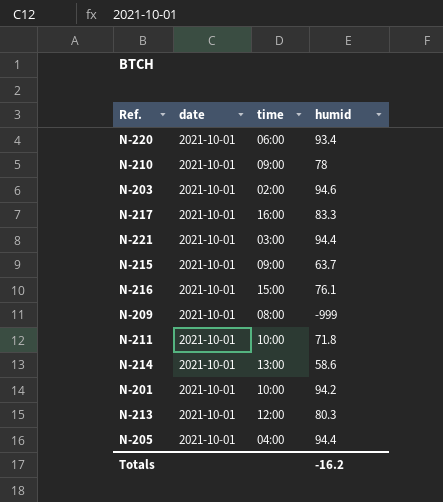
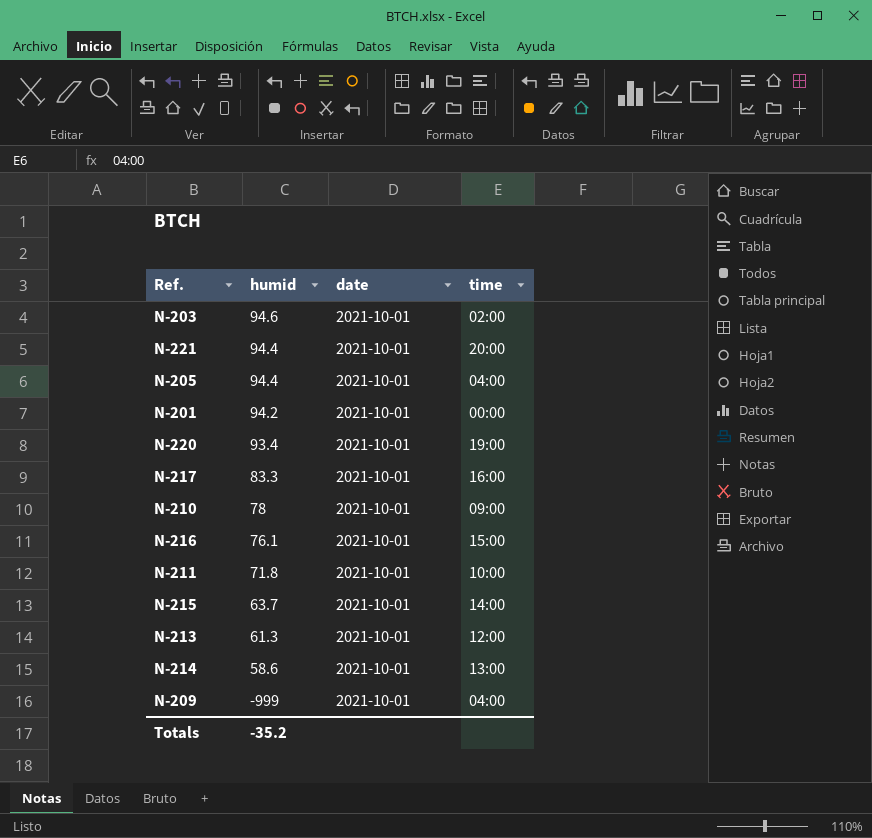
row order: none -> humid descending
column humid | position: 4 -> 2
N-221 | time: 03:00 -> 20:00
N-201 | time: 10:00 -> 00:00
N-220 | time: 06:00 -> 19:00
N-215 | time: 09:00 -> 14:00
N-213 | humid: 80.3 -> 61.3
N-209 | time: 08:00 -> 04:00
Totals | humid: -16.2 -> -35.2

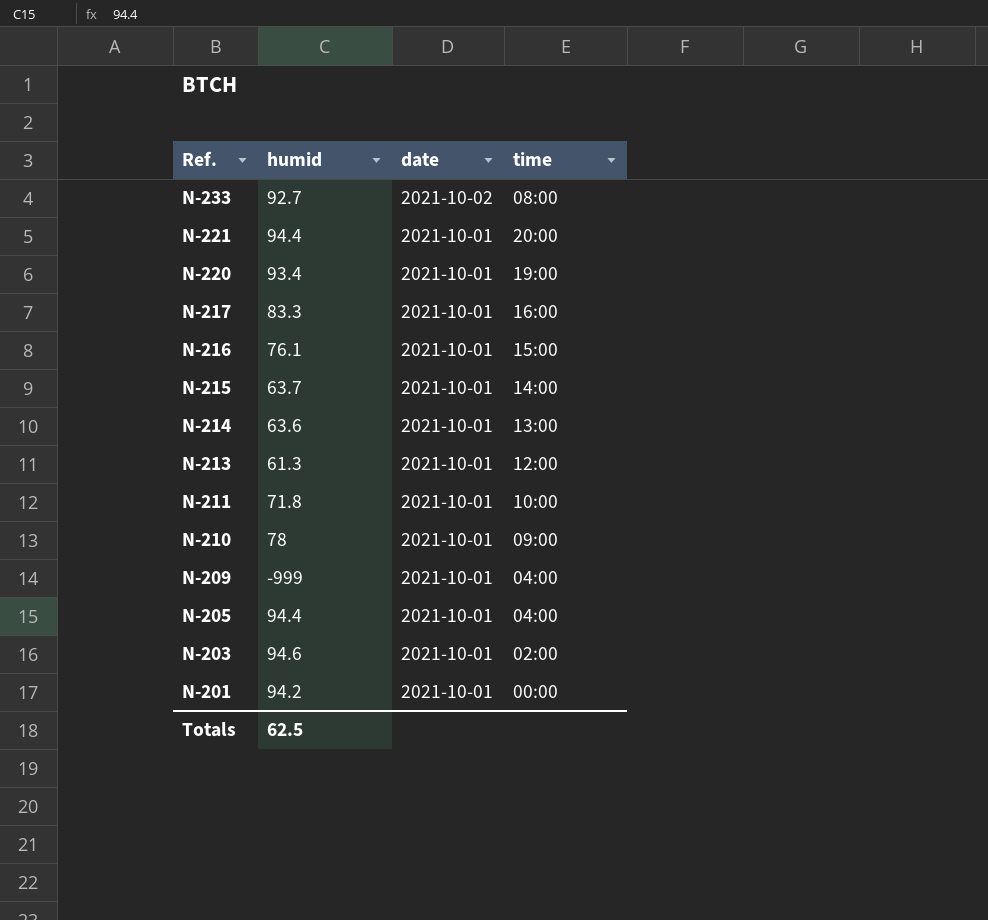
row order: humid descending -> Ref. descending
row N-233: none -> 92.7 | 2021-10-02 | 08:00
N-214 | humid: 58.6 -> 63.6
Totals | humid: -35.2 -> 62.5

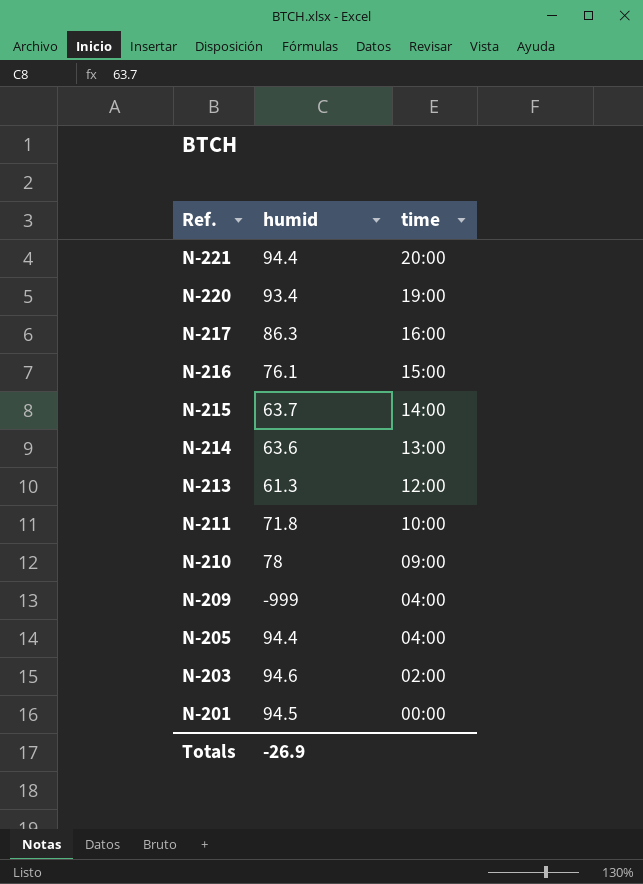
column date | position: 3 -> none
row N-233: 92.7 | 2021-10-02 | 08:00 -> none
N-217 | humid: 83.3 -> 86.3
N-201 | humid: 94.2 -> 94.5
Totals | humid: 62.5 -> -26.9

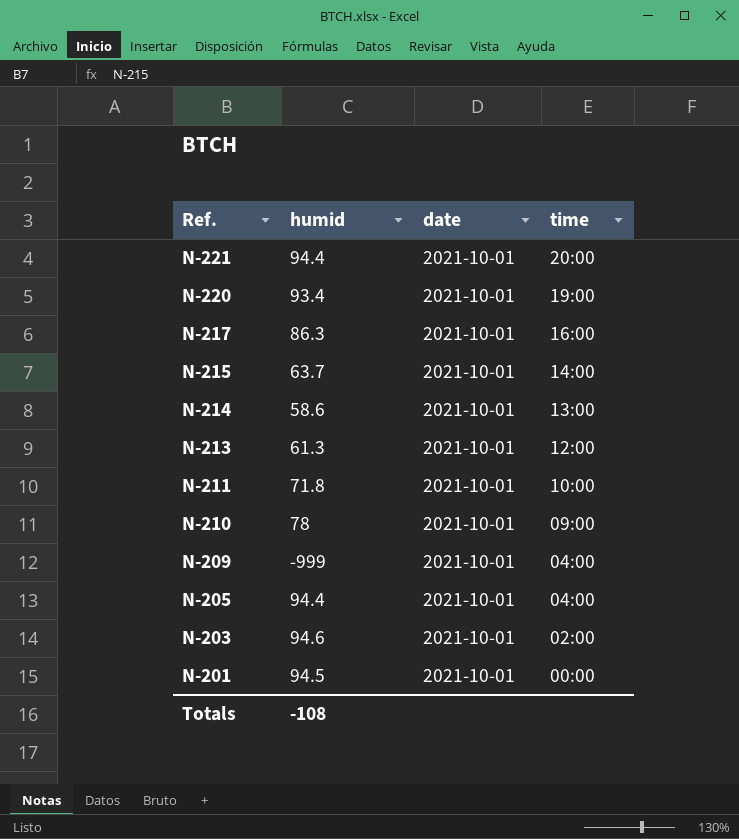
column date | position: none -> 3
row N-216: 76.1 | 15:00 -> none
N-214 | humid: 63.6 -> 58.6
Totals | humid: -26.9 -> -108

